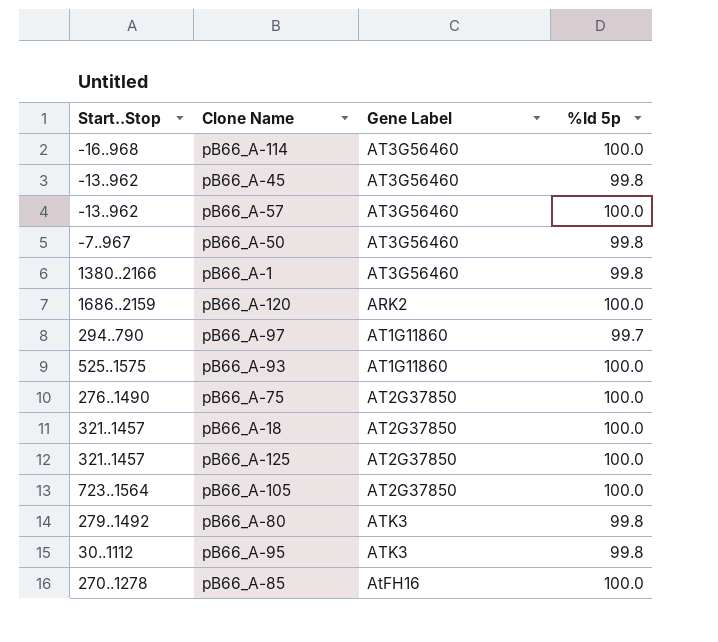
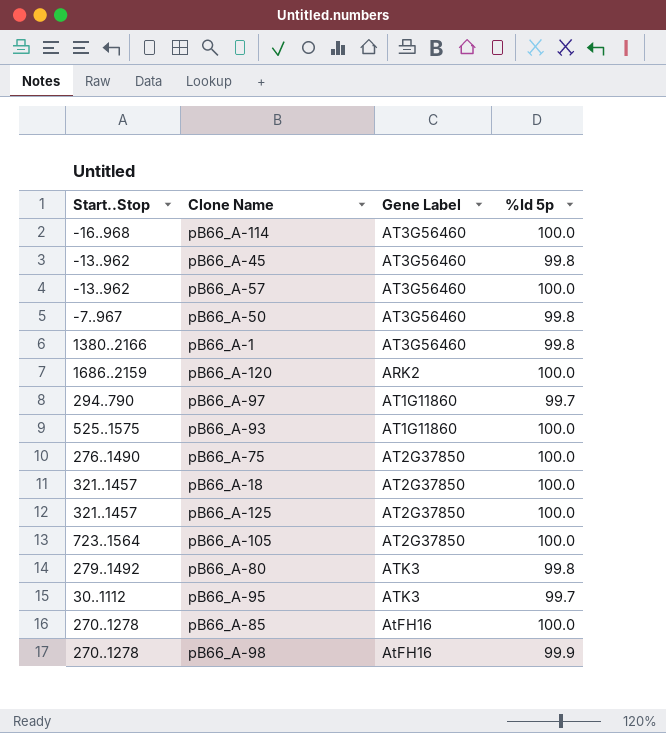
pB66_A-95 | %Id 5p: 99.8 -> 99.7
row pB66_A-98: none -> 270..1278 | AtFH16 | 99.9

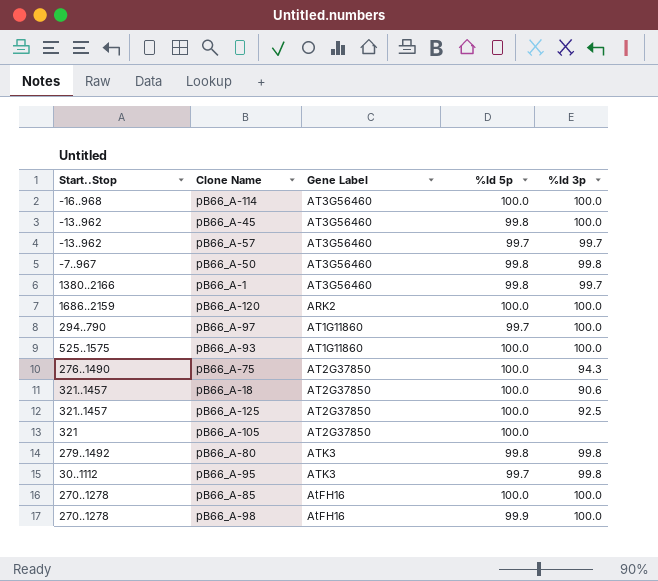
column %Id 3p | position: none -> 5
pB66_A-57 | %Id 5p: 100.0 -> 99.7
pB66_A-105 | Start..Stop: 723..1564 -> 321

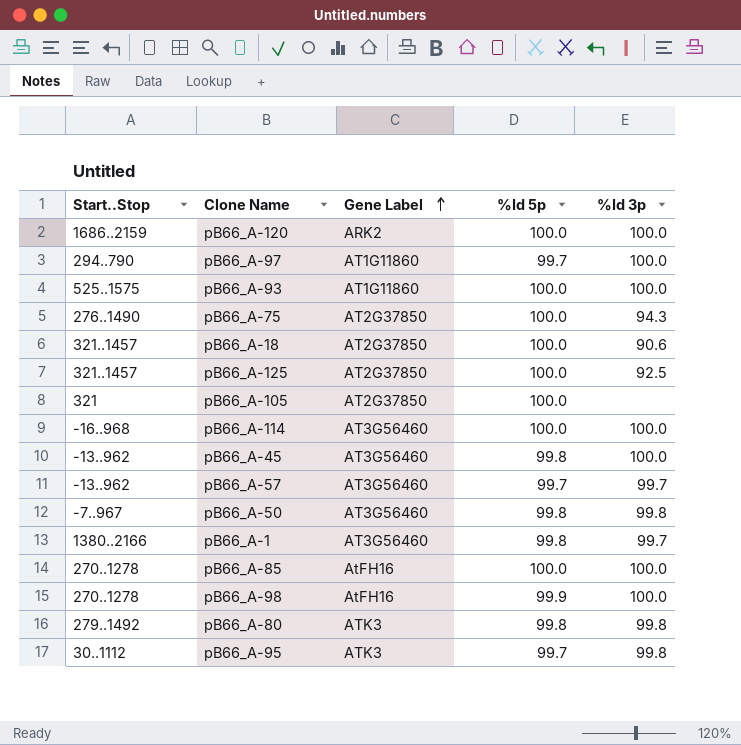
row order: none -> Gene Label ascending

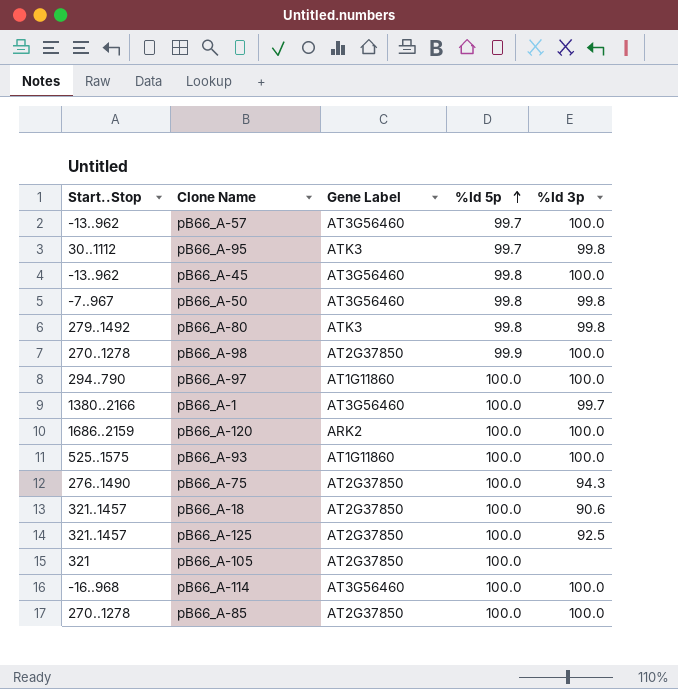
row order: Gene Label ascending -> %Id 5p ascending
pB66_A-57 | %Id 3p: 99.7 -> 100.0
pB66_A-98 | Gene Label: AtFH16 -> AT2G37850
pB66_A-97 | %Id 5p: 99.7 -> 100.0
pB66_A-1 | %Id 5p: 99.8 -> 100.0
pB66_A-85 | Gene Label: AtFH16 -> AT2G37850

